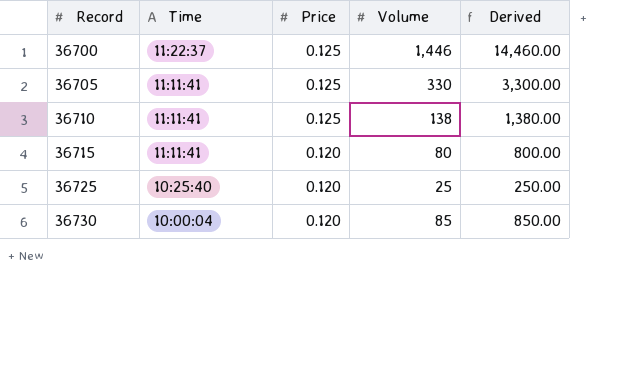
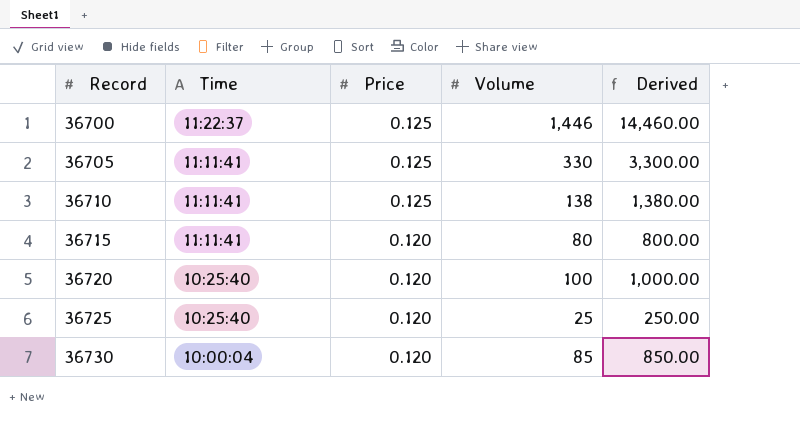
row 36720: none -> 10:25:40 | 0.120 | 100 | 1,000.00

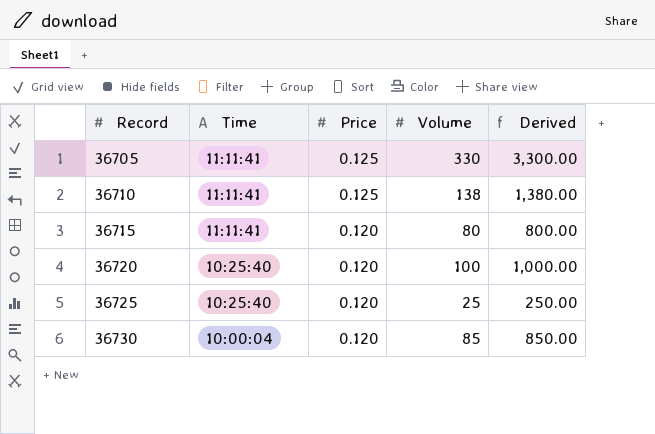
row 36700: 11:22:37 | 0.125 | 1,446 | 14,460.00 -> none

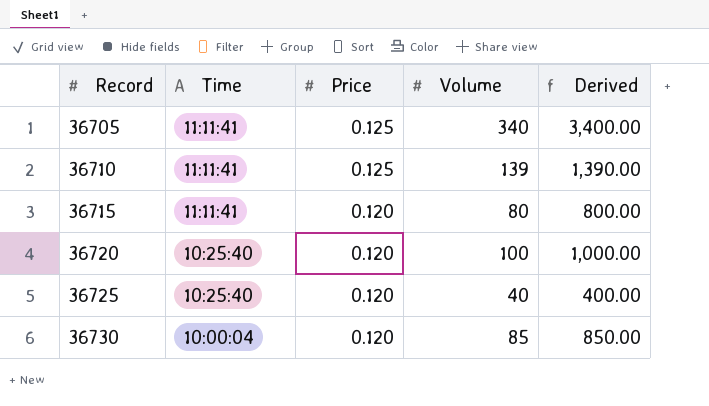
36705 | Volume: 330 -> 340
36705 | Derived: 3,300.00 -> 3,400.00
36710 | Volume: 138 -> 139
36710 | Derived: 1,380.00 -> 1,390.00
36725 | Volume: 25 -> 40
36725 | Derived: 250.00 -> 400.00

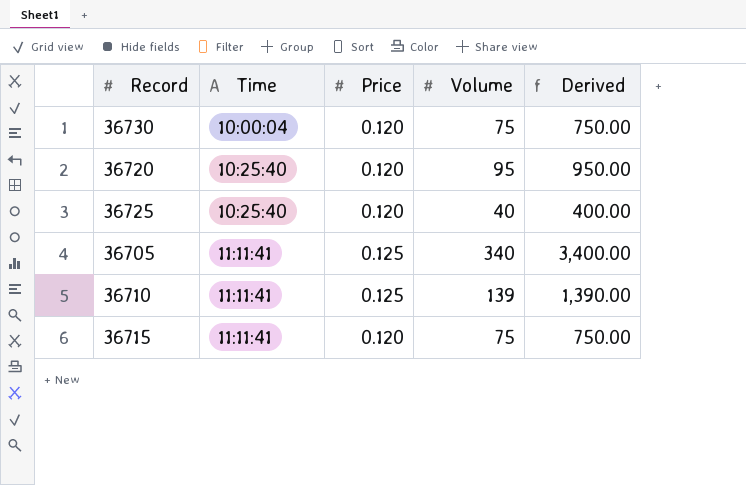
row order: Record ascending -> Time ascending
36730 | Volume: 85 -> 75
36730 | Derived: 850.00 -> 750.00
36720 | Volume: 100 -> 95
36720 | Derived: 1,000.00 -> 950.00
36715 | Volume: 80 -> 75
36715 | Derived: 800.00 -> 750.00

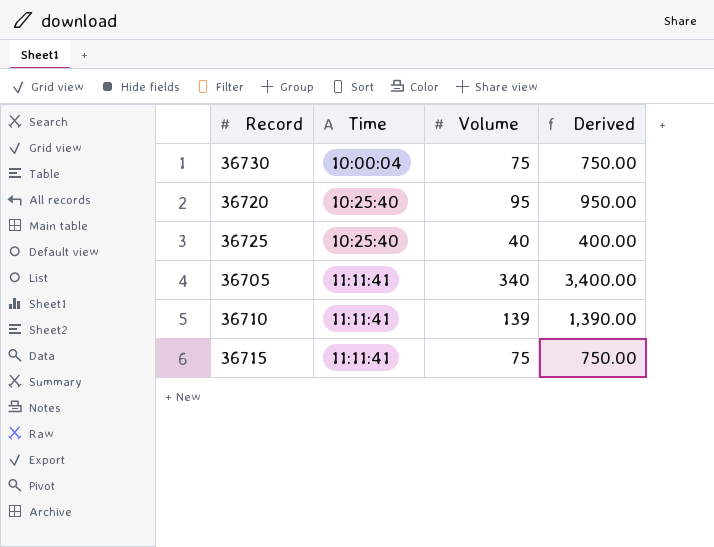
column Price | position: 3 -> none

